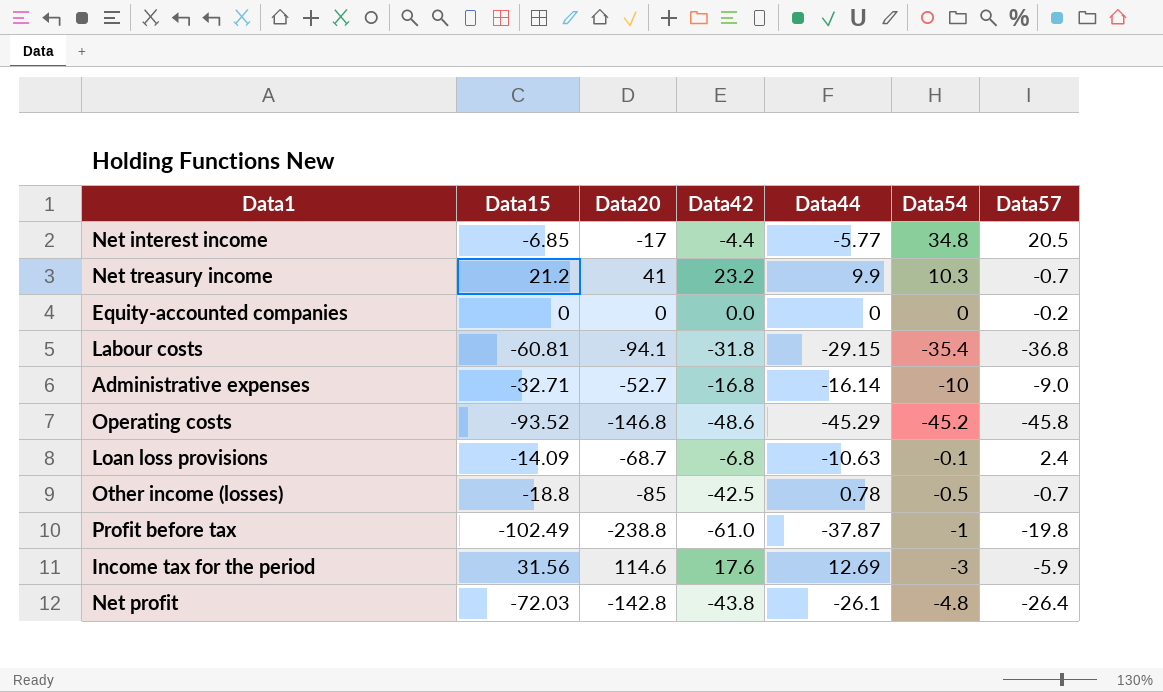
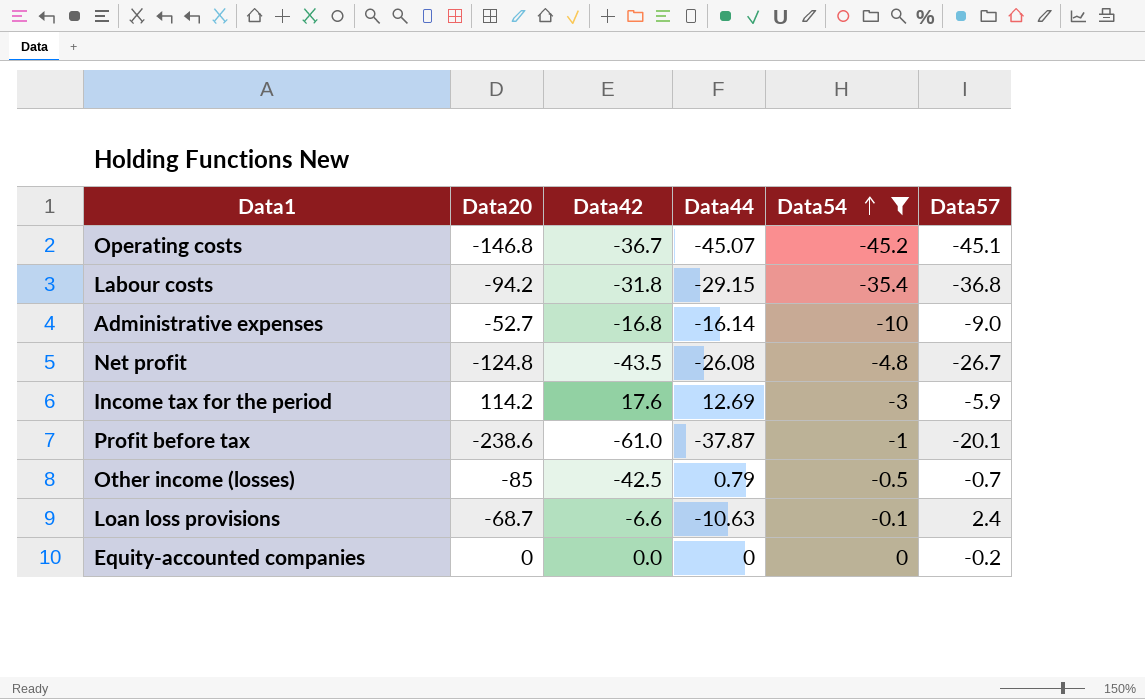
filter: none -> Data54 <= 0
row order: none -> Data54 ascending
column Data15 | position: 2 -> none
Operating costs | Data42: -48.6 -> -36.7
Operating costs | Data44: -45.29 -> -45.07
Operating costs | Data57: -45.8 -> -45.1
Labour costs | Data20: -94.1 -> -94.2
Net profit | Data20: -142.8 -> -124.8
Net profit | Data42: -43.8 -> -43.5
Net profit | Data44: -26.1 -> -26.08
Net profit | Data57: -26.4 -> -26.7
Income tax for the period | Data20: 114.6 -> 114.2
Profit before tax | Data20: -238.8 -> -238.6
Profit before tax | Data57: -19.8 -> -20.1
Other income (losses) | Data44: 0.78 -> 0.79
Loan loss provisions | Data42: -6.8 -> -6.6

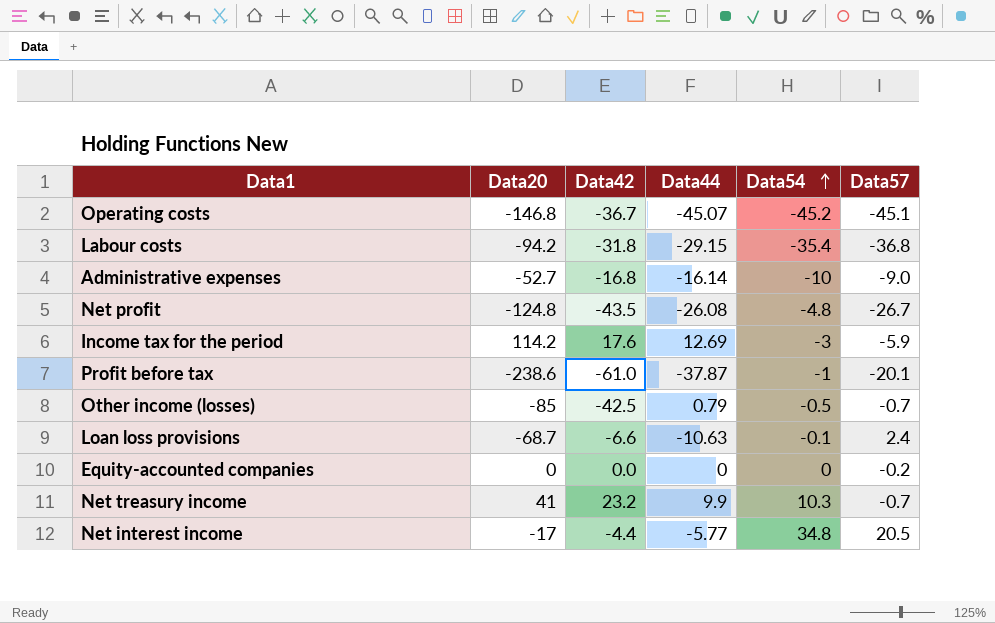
filter: Data54 <= 0 -> none

